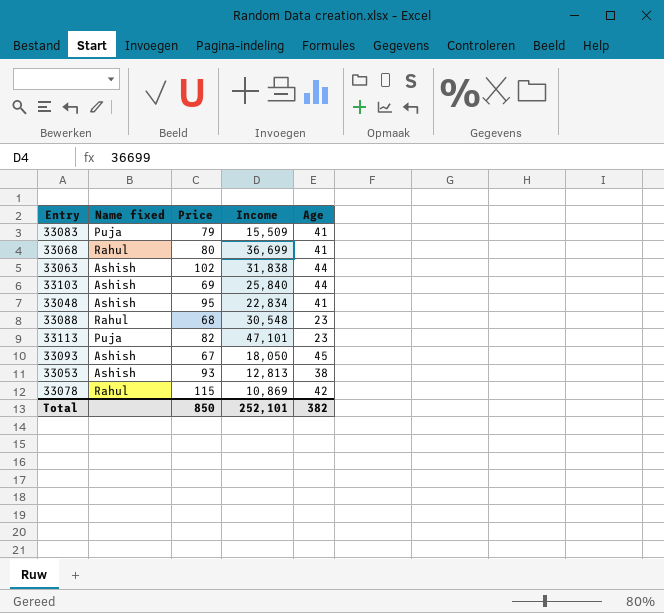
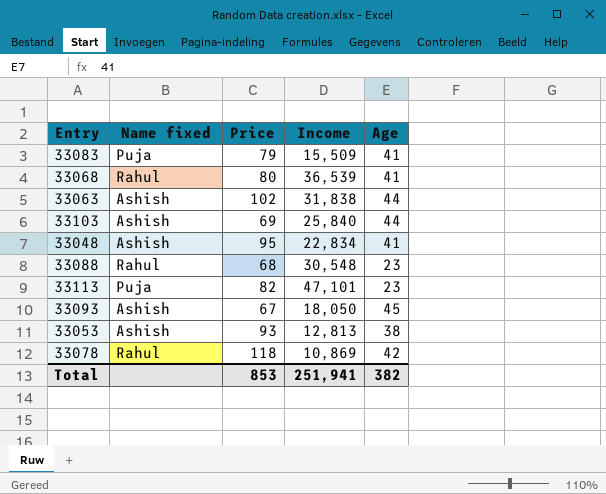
33068 | Income: 36,699 -> 36,539
33078 | Price: 115 -> 118
Total | Price: 850 -> 853
Total | Income: 252,101 -> 251,941

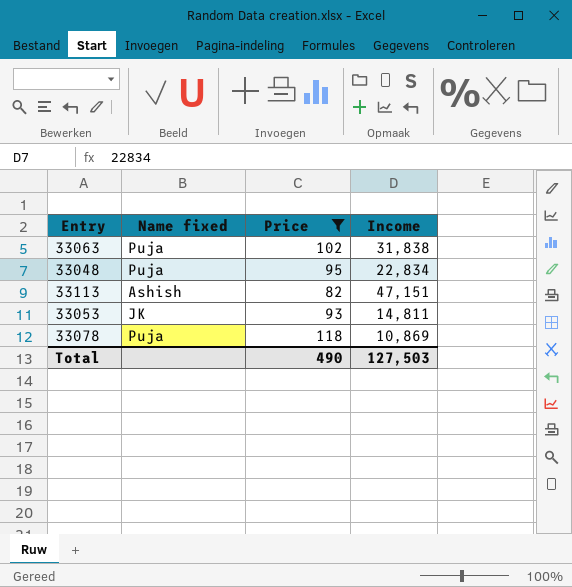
filter: none -> Price >= 82
column Age | position: 5 -> none
33063 | Name fixed: Ashish -> Puja
33048 | Name fixed: Ashish -> Puja
33113 | Name fixed: Puja -> Ashish
33113 | Income: 47,101 -> 47,151
33053 | Name fixed: Ashish -> JK
33053 | Income: 12,813 -> 14,811
33078 | Name fixed: Rahul -> Puja
Total | Price: 853 -> 490
Total | Income: 251,941 -> 127,503

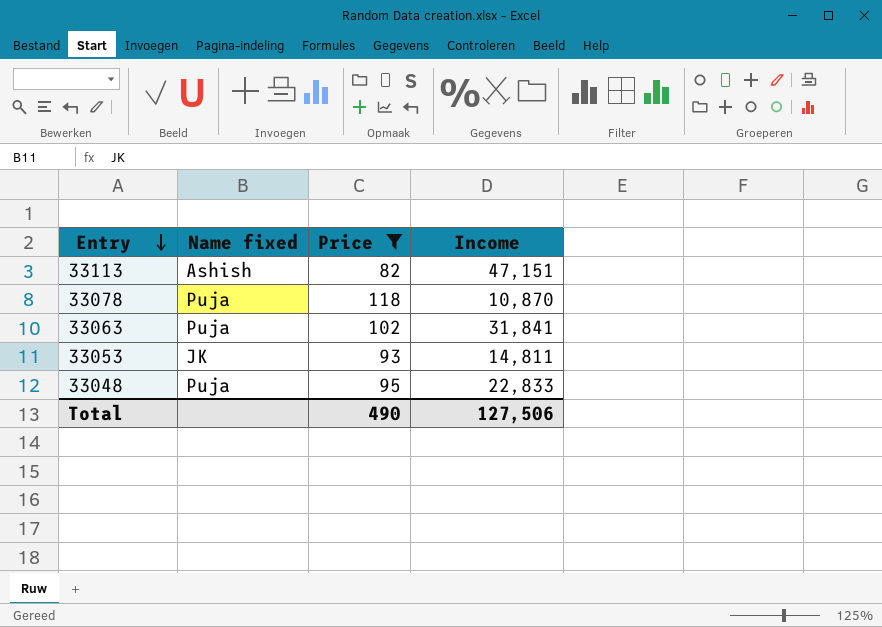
row order: none -> Entry descending
33078 | Income: 10,869 -> 10,870
33063 | Income: 31,838 -> 31,841
33048 | Income: 22,834 -> 22,833
Total | Income: 127,503 -> 127,506

